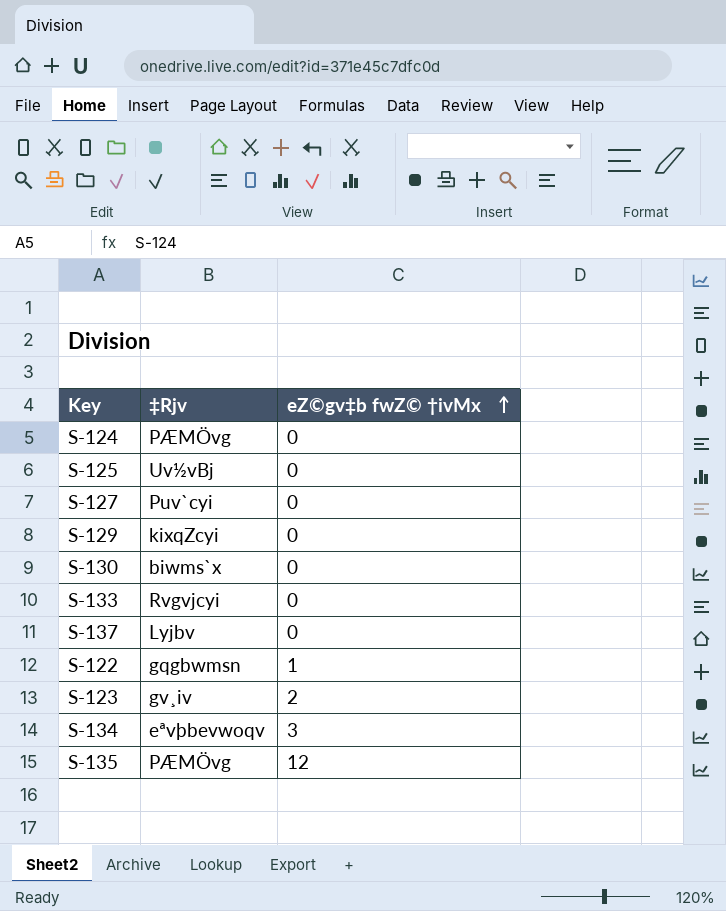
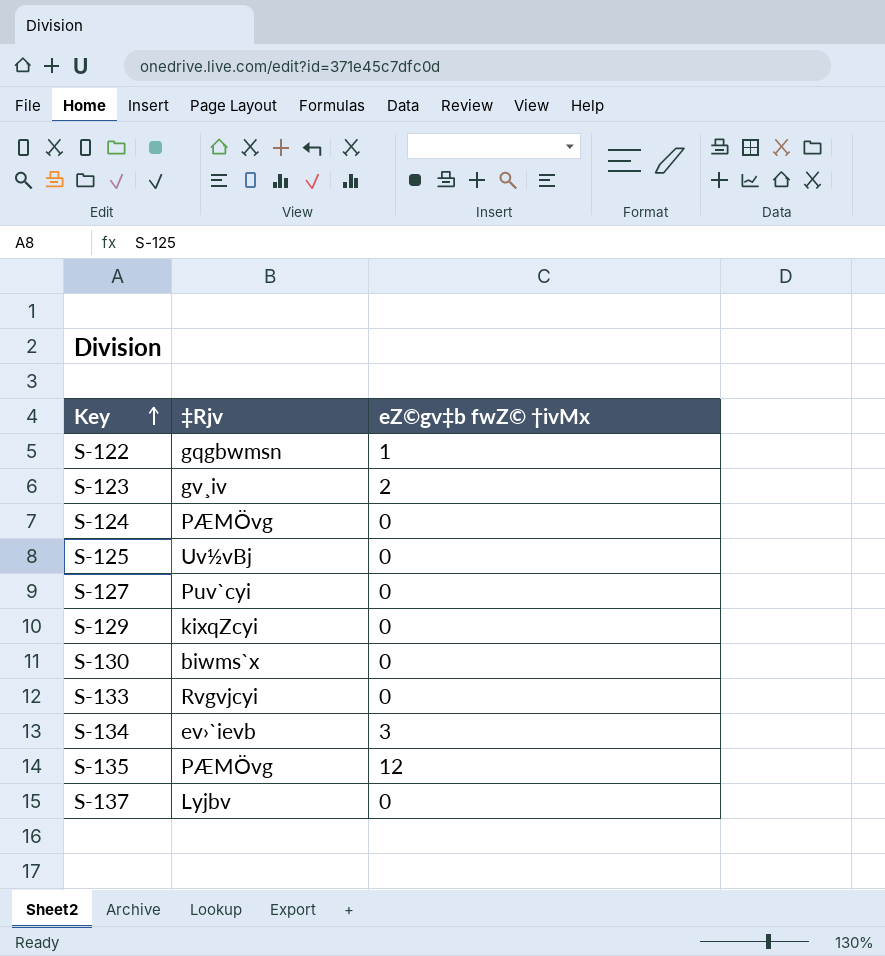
row order: eZ©gv‡b fwZ© †ivMx ascending -> Key ascending
S-134 | ‡Rjv: eªvþbevwoqv -> ev›`ievb

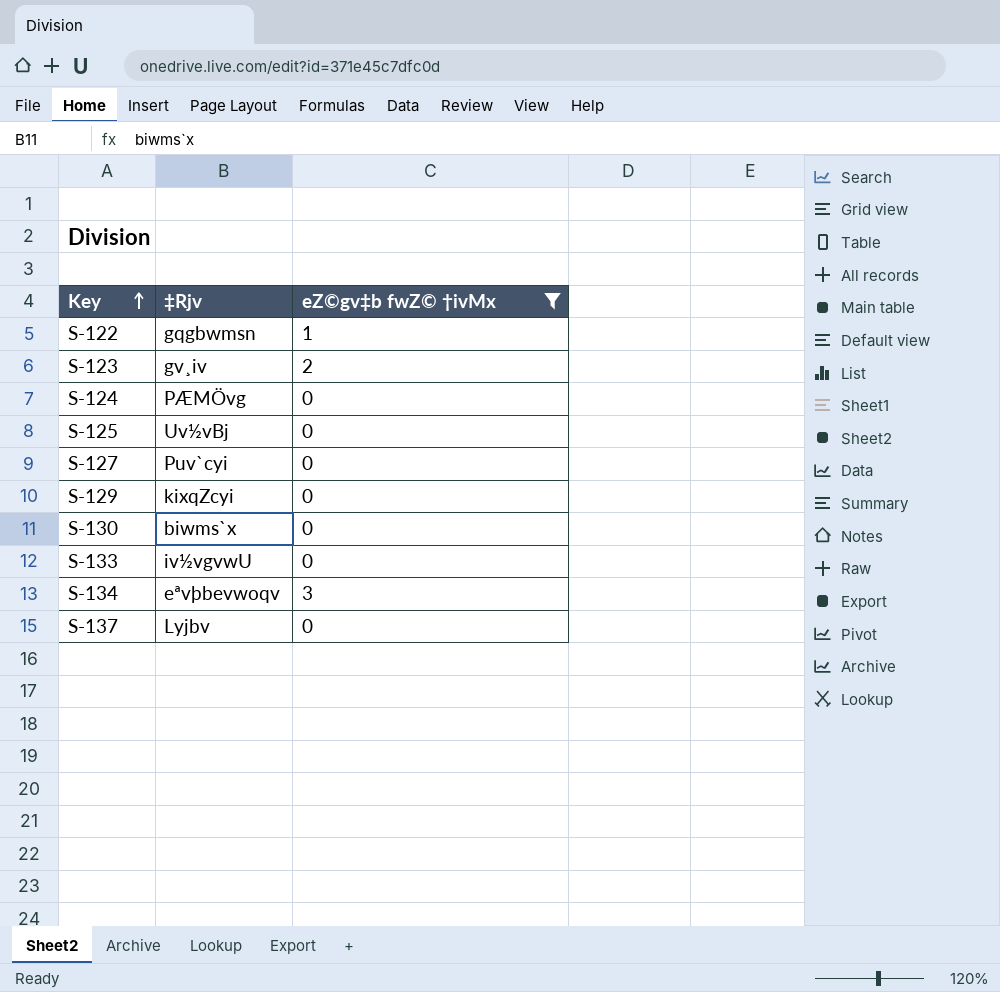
filter: none -> eZ©gv‡b fwZ© †ivMx != 12
S-133 | ‡Rjv: Rvgvjcyi -> iv½vgvwU
S-134 | ‡Rjv: ev›`ievb -> eªvþbevwoqv

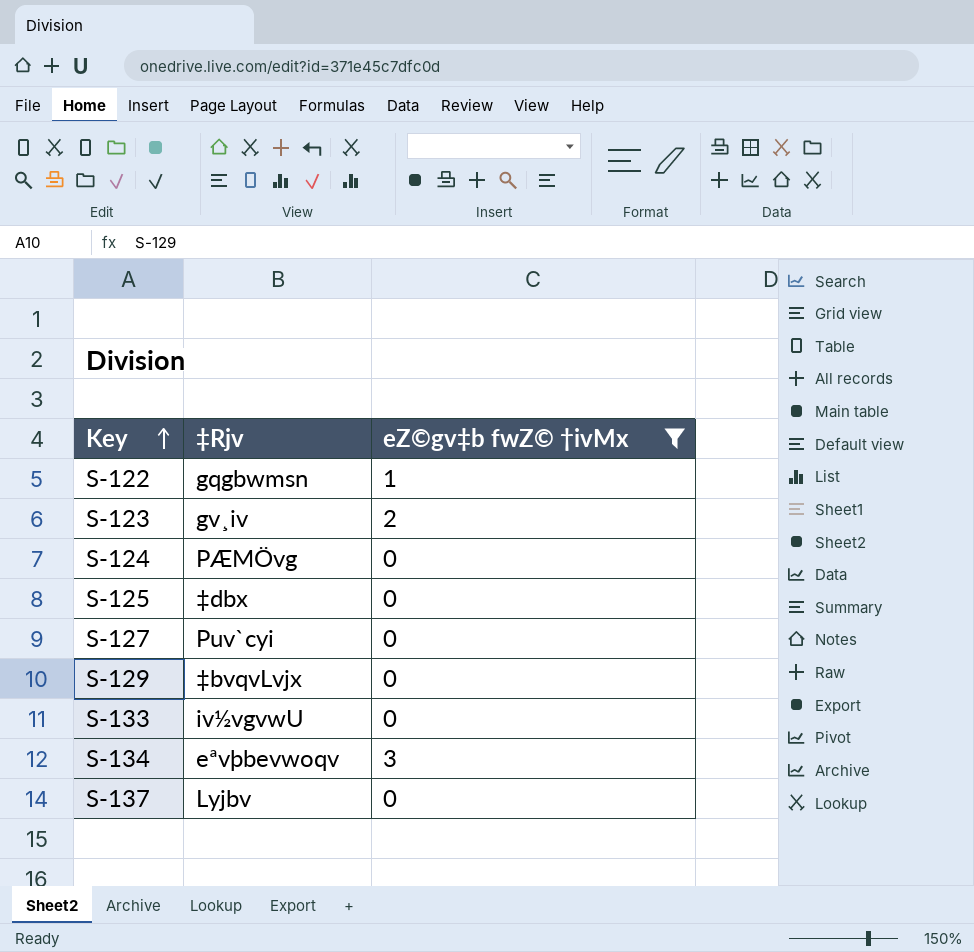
row S-130: biwms`x | 0 -> none
S-125 | ‡Rjv: Uv½vBj -> ‡dbx
S-129 | ‡Rjv: kixqZcyi -> ‡bvqvLvjx

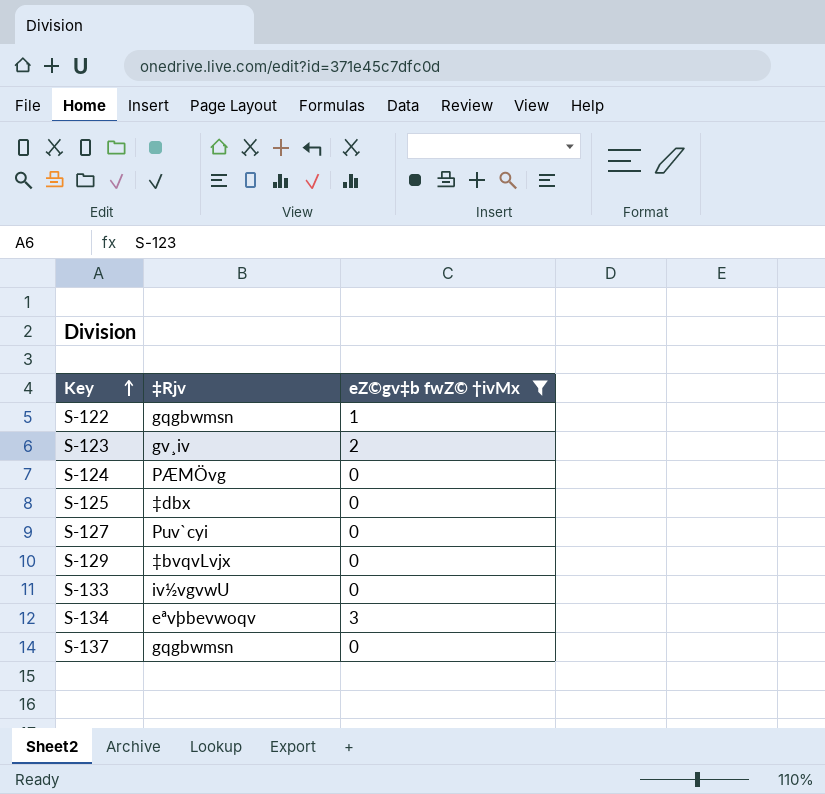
S-137 | ‡Rjv: Lyjbv -> gqgbwmsn

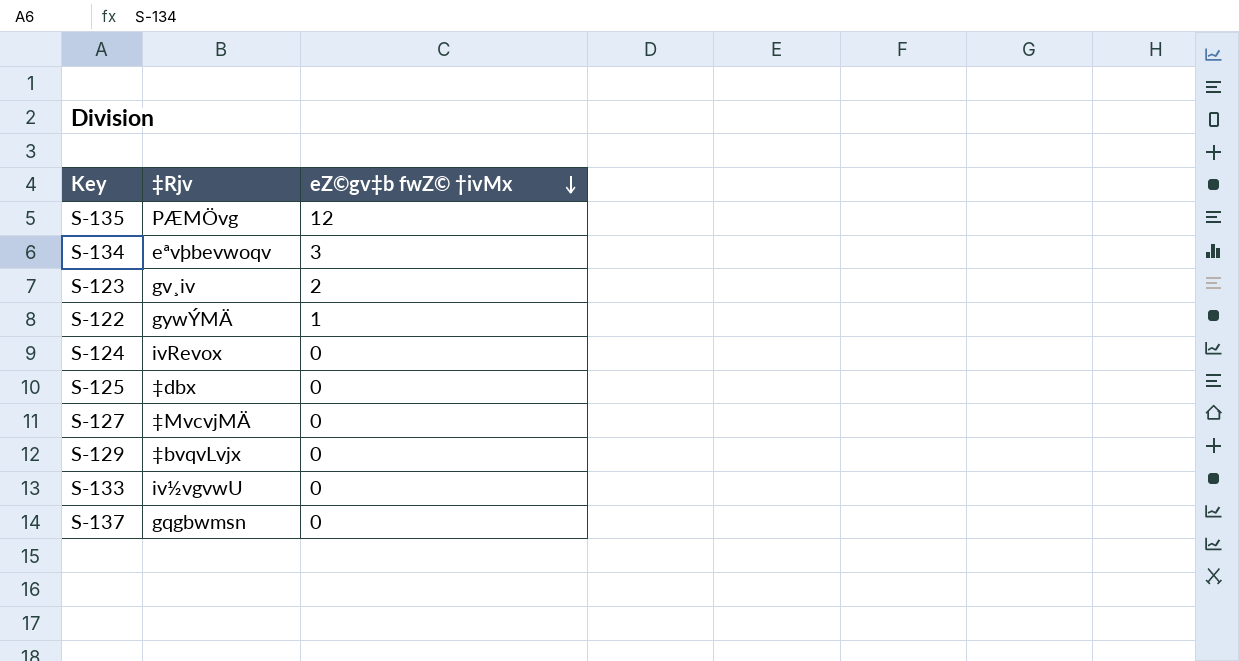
filter: eZ©gv‡b fwZ© †ivMx != 12 -> none
row order: Key ascending -> eZ©gv‡b fwZ© †ivMx descending
S-122 | ‡Rjv: gqgbwmsn -> gywÝMÄ
S-124 | ‡Rjv: PÆMÖvg -> ivRevox
S-127 | ‡Rjv: Puv`cyi -> ‡MvcvjMÄ

